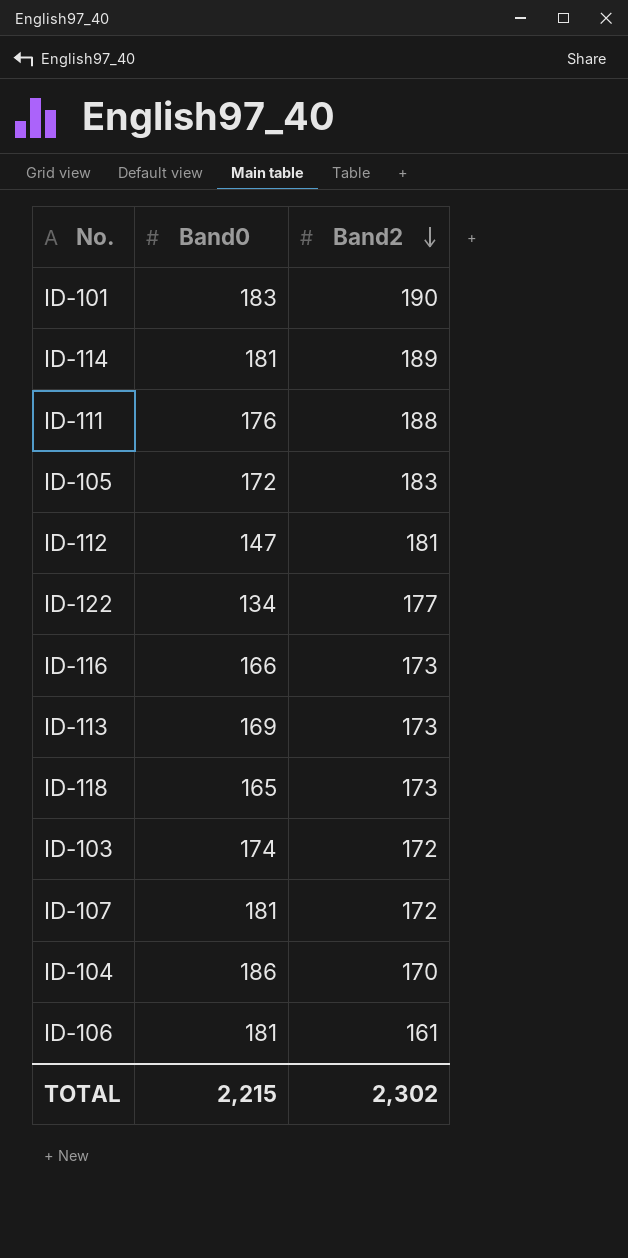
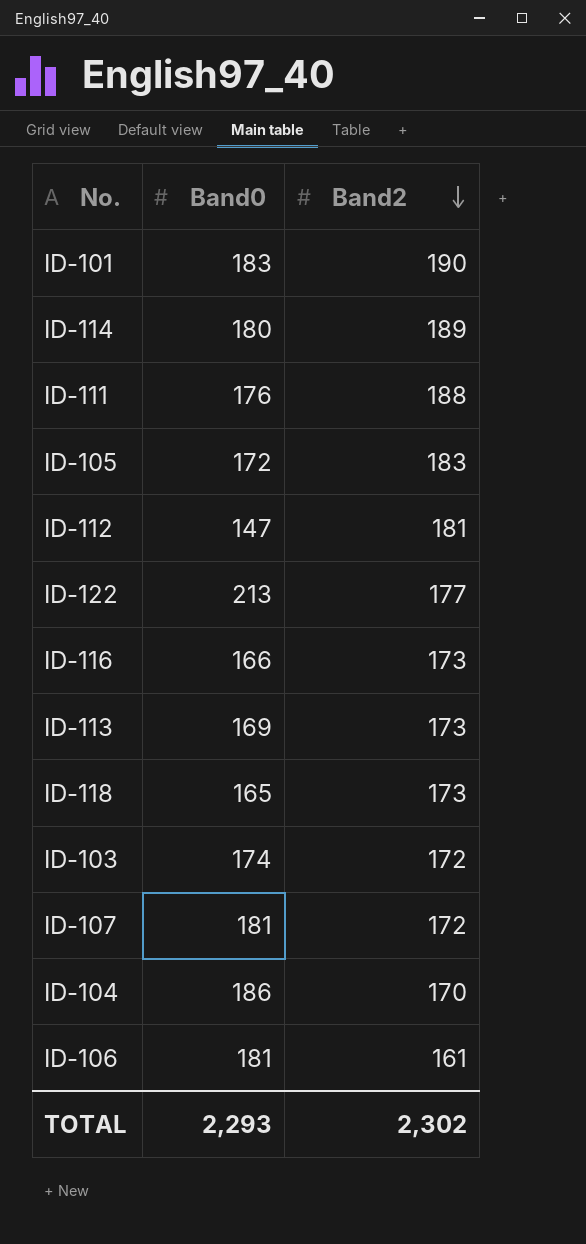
ID-114 | Band0: 181 -> 180
ID-122 | Band0: 134 -> 213
TOTAL | Band0: 2,215 -> 2,293

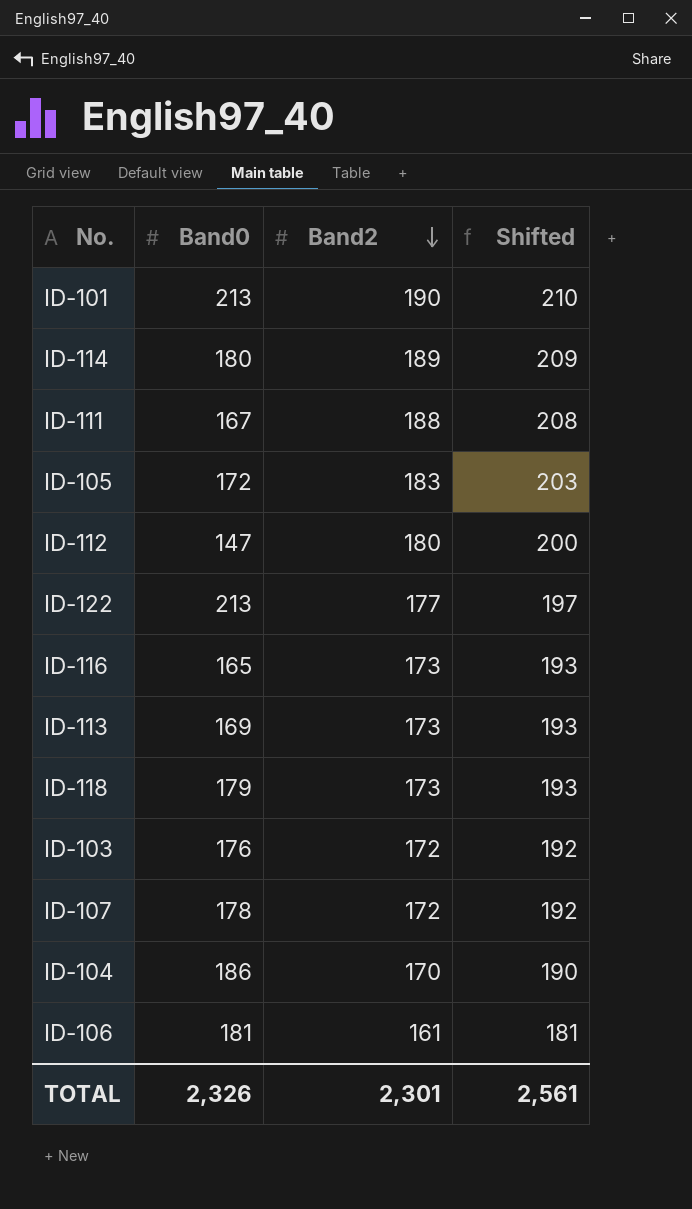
column Shifted | formula: none -> [Band2] + 20
ID-101 | Band0: 183 -> 213
ID-111 | Band0: 176 -> 167
ID-112 | Band2: 181 -> 180
ID-116 | Band0: 166 -> 165
ID-118 | Band0: 165 -> 179
ID-103 | Band0: 174 -> 176
ID-107 | Band0: 181 -> 178
TOTAL | Band0: 2,293 -> 2,326
TOTAL | Band2: 2,302 -> 2,301

